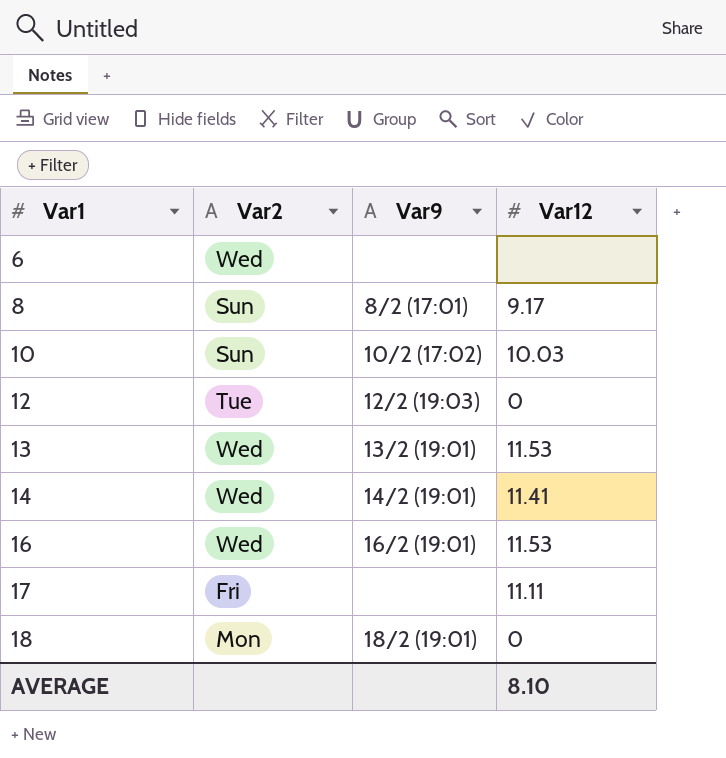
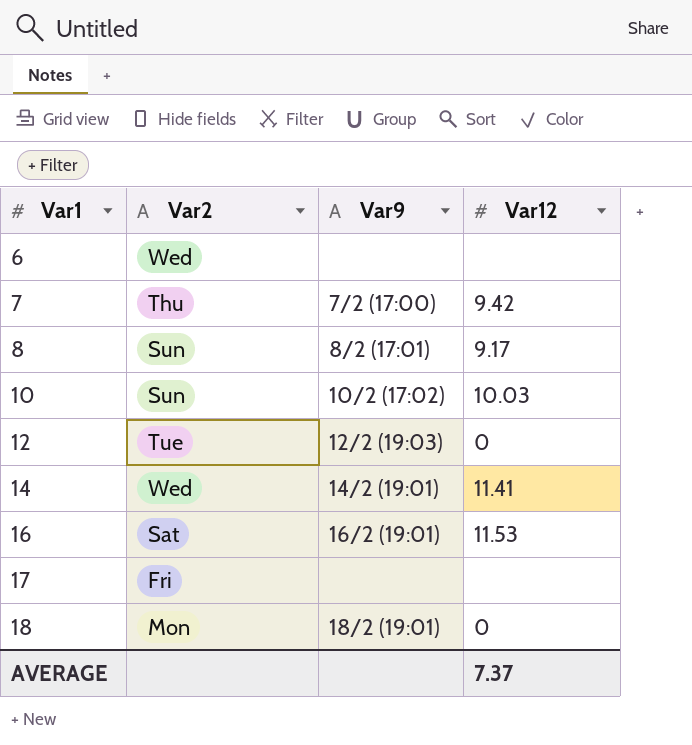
row 13: Wed | 13/2 (19:01) | 11.53 -> none
row 7: none -> Thu | 7/2 (17:00) | 9.42
16 | Var2: Wed -> Sat
17 | Var12: 11.11 -> none
AVERAGE | Var12: 8.10 -> 7.37

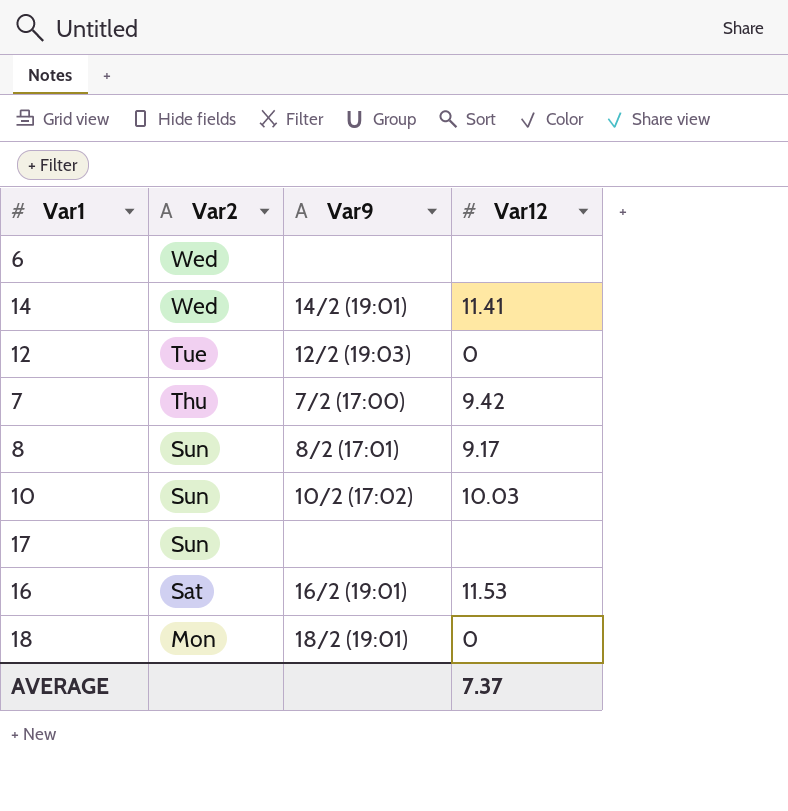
row order: Var1 ascending -> Var2 descending
17 | Var2: Fri -> Sun

